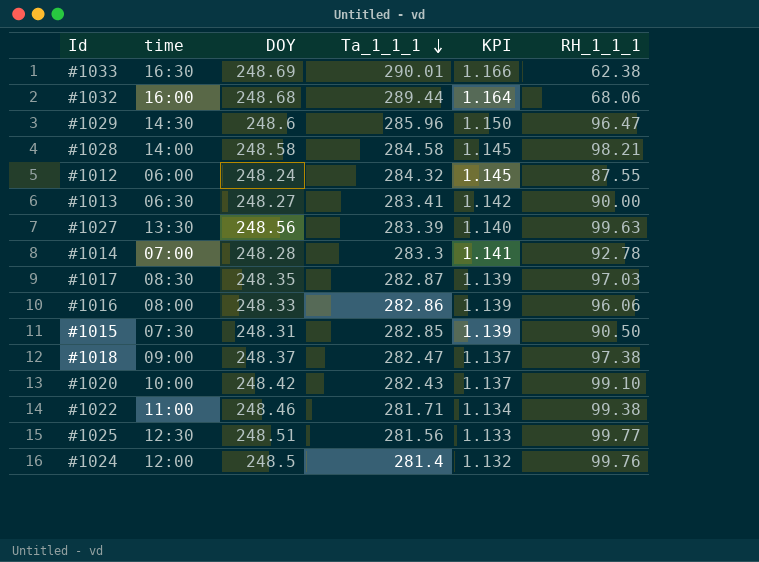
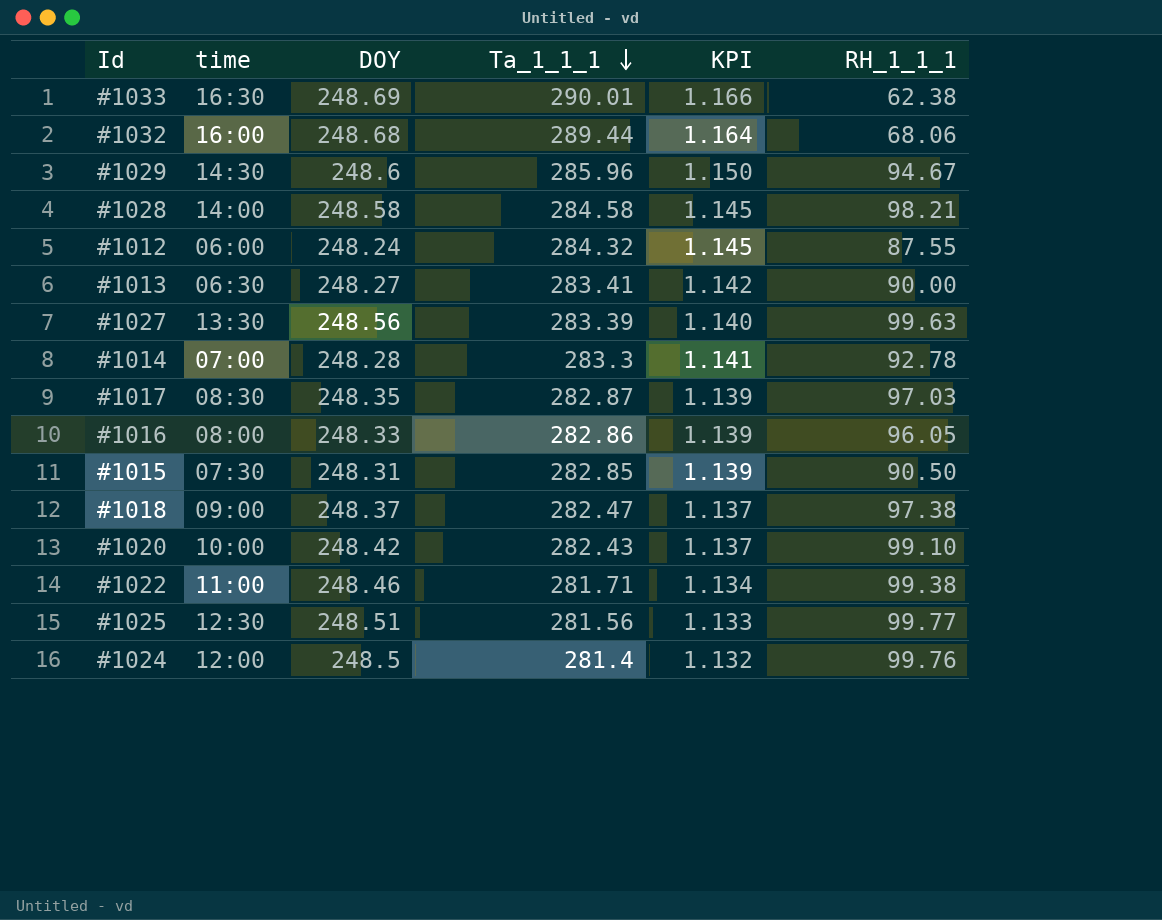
#1029 | RH_1_1_1: 96.47 -> 94.67
#1016 | RH_1_1_1: 96.06 -> 96.05

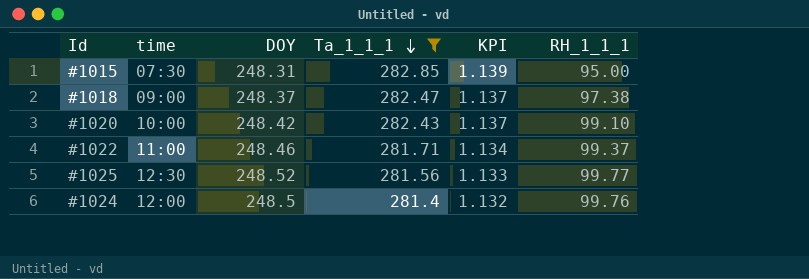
filter: none -> Ta_1_1_1 <= 282.85
#1015 | RH_1_1_1: 90.50 -> 95.00
#1022 | RH_1_1_1: 99.38 -> 99.37
#1025 | DOY: 248.51 -> 248.52

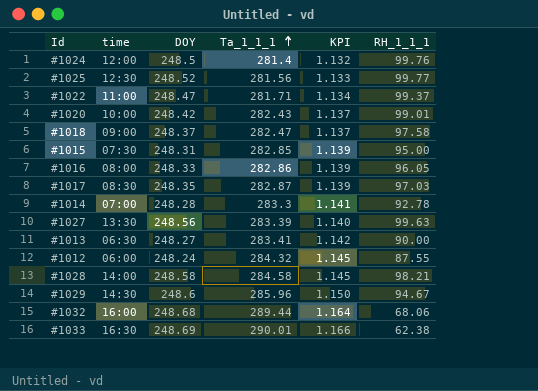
filter: Ta_1_1_1 <= 282.85 -> none
row order: Ta_1_1_1 descending -> Ta_1_1_1 ascending
#1022 | DOY: 248.46 -> 248.47
#1020 | RH_1_1_1: 99.10 -> 99.01
#1018 | RH_1_1_1: 97.38 -> 97.58

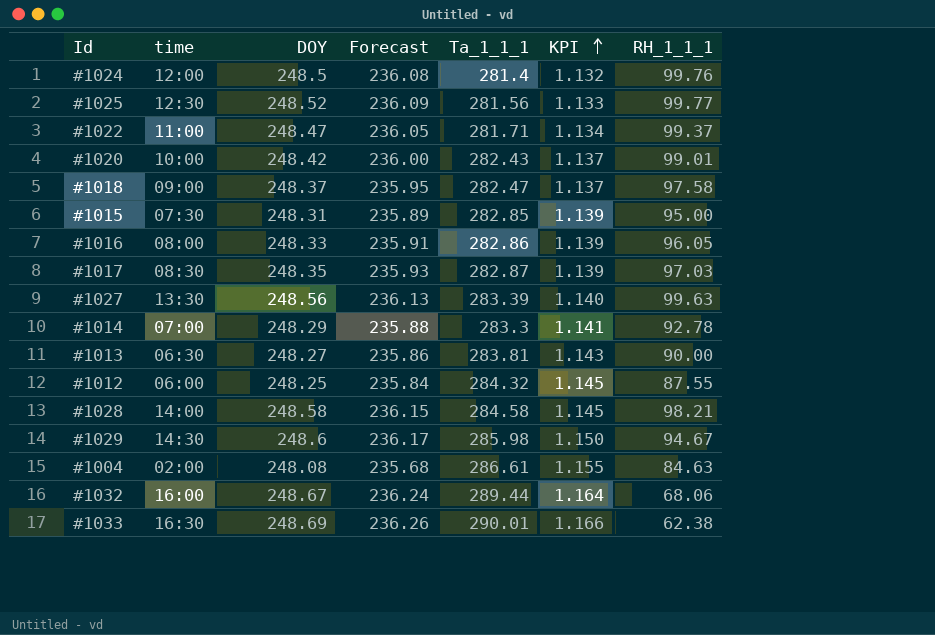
row order: Ta_1_1_1 ascending -> KPI ascending
column Forecast | formula: none -> [DOY] * 0.95
#1014 | DOY: 248.28 -> 248.29
#1013 | Ta_1_1_1: 283.41 -> 283.81
#1013 | KPI: 1.142 -> 1.143
#1012 | DOY: 248.24 -> 248.25
#1029 | Ta_1_1_1: 285.96 -> 285.98
row #1004: none -> 02:00 | 248.08 | 235.68 | 286.61 | 1.155 | 84.63
#1032 | DOY: 248.68 -> 248.67

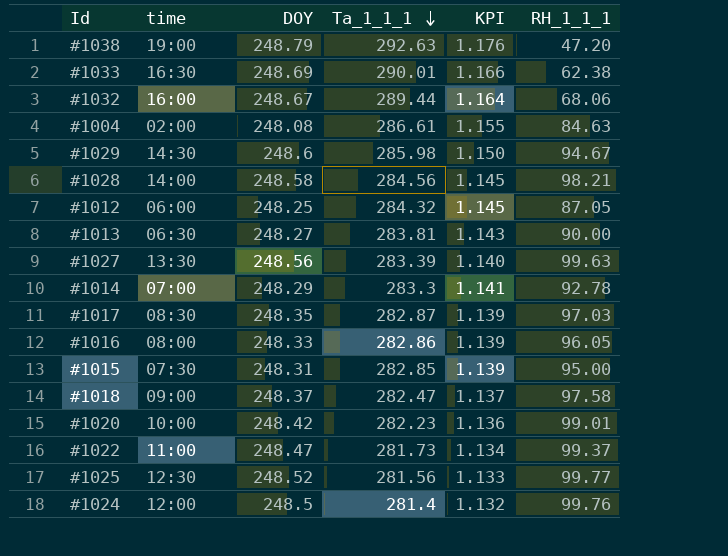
row order: KPI ascending -> Ta_1_1_1 descending
column Forecast | formula: [DOY] * 0.95 -> none
row #1038: none -> 19:00 | 248.79 | 292.63 | 1.176 | 47.20
#1028 | Ta_1_1_1: 284.58 -> 284.56
#1012 | RH_1_1_1: 87.55 -> 87.05
#1020 | Ta_1_1_1: 282.43 -> 282.23
#1020 | KPI: 1.137 -> 1.136
#1022 | Ta_1_1_1: 281.71 -> 281.73

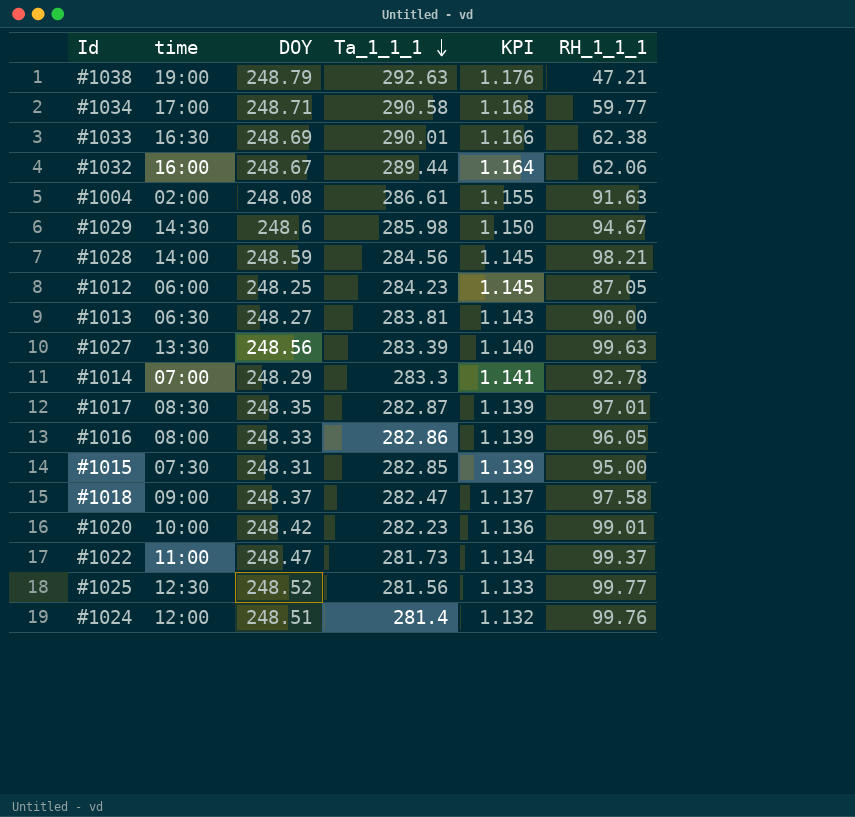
#1038 | RH_1_1_1: 47.20 -> 47.21
row #1034: none -> 17:00 | 248.71 | 290.58 | 1.168 | 59.77
#1032 | RH_1_1_1: 68.06 -> 62.06
#1004 | RH_1_1_1: 84.63 -> 91.63
#1028 | DOY: 248.58 -> 248.59
#1012 | Ta_1_1_1: 284.32 -> 284.23
#1017 | RH_1_1_1: 97.03 -> 97.01
#1024 | DOY: 248.5 -> 248.51

